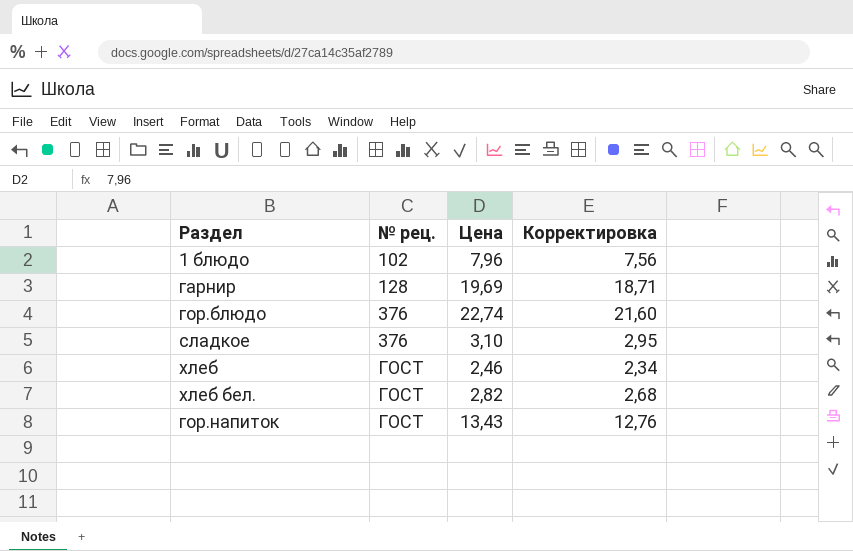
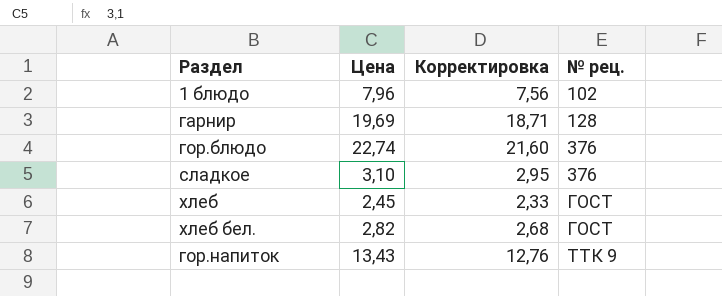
column № рец. | position: 2 -> 4
хлеб | Цена: 2,46 -> 2,45
хлеб | Корректировка: 2,34 -> 2,33
гор.напиток | № рец.: ГОСТ -> ТТК 9

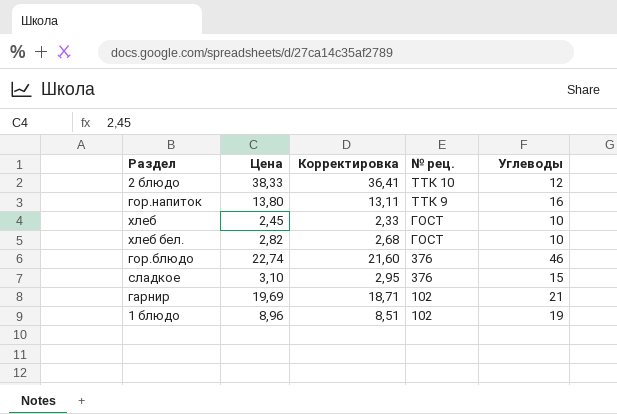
row order: № рец. ascending -> № рец. descending
column Углеводы | position: none -> 5
row 2 блюдо: none -> 38,33 | 36,41 | ТТК 10 | 12
гор.напиток | Цена: 13,43 -> 13,80
гор.напиток | Корректировка: 12,76 -> 13,11
гарнир | № рец.: 128 -> 102
1 блюдо | Цена: 7,96 -> 8,96
1 блюдо | Корректировка: 7,56 -> 8,51

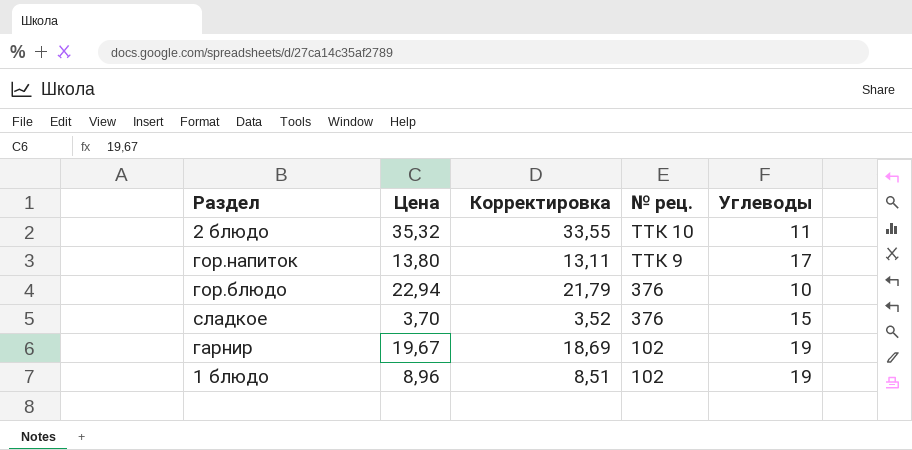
row хлеб: 2,45 | 2,33 | ГОСТ | 10 -> none
row хлеб бел.: 2,82 | 2,68 | ГОСТ | 10 -> none
2 блюдо | Цена: 38,33 -> 35,32
2 блюдо | Корректировка: 36,41 -> 33,55
2 блюдо | Углеводы: 12 -> 11
гор.напиток | Углеводы: 16 -> 17
гор.блюдо | Цена: 22,74 -> 22,94
гор.блюдо | Корректировка: 21,60 -> 21,79
гор.блюдо | Углеводы: 46 -> 10
сладкое | Цена: 3,10 -> 3,70
сладкое | Корректировка: 2,95 -> 3,52
гарнир | Цена: 19,69 -> 19,67
гарнир | Корректировка: 18,71 -> 18,69
гарнир | Углеводы: 21 -> 19

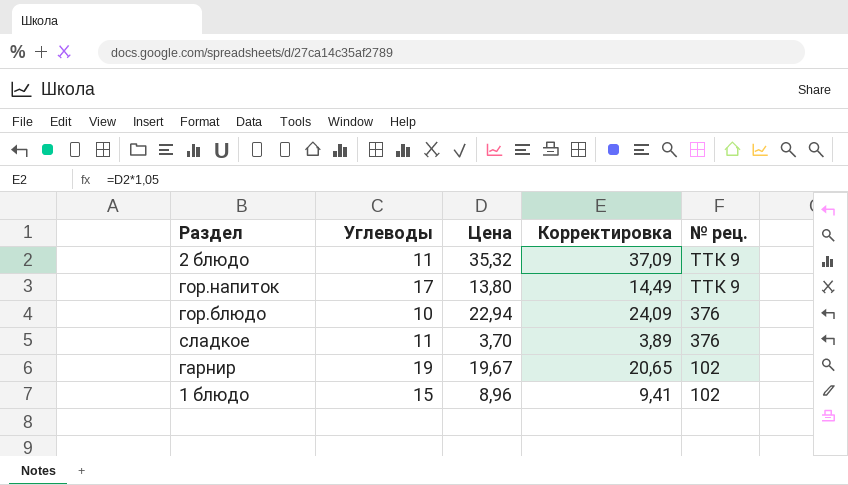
column Углеводы | position: 5 -> 2
column Корректировка | formula: [Цена] * 0,95 -> [Цена] * 1,05
2 блюдо | № рец.: ТТК 10 -> ТТК 9
сладкое | Углеводы: 15 -> 11
1 блюдо | Углеводы: 19 -> 15

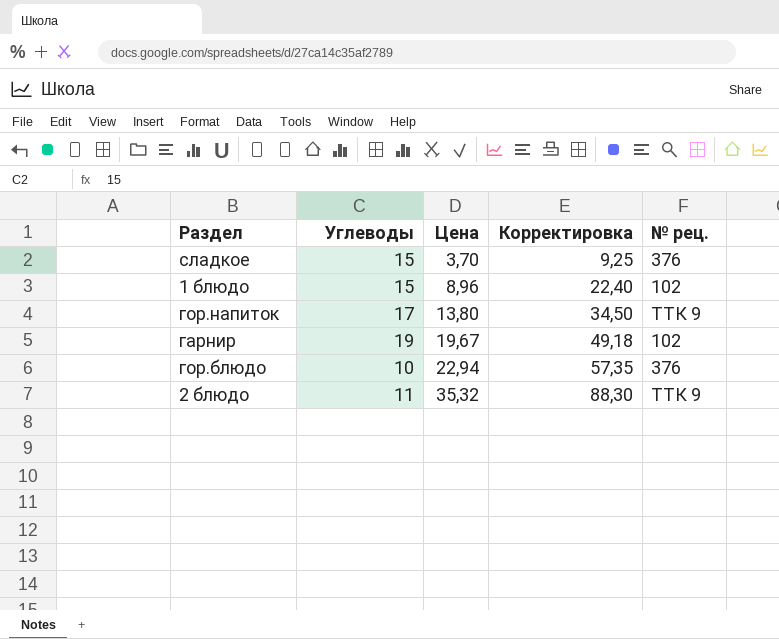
row order: № рец. descending -> Цена ascending
column Корректировка | formula: [Цена] * 1,05 -> [Цена] * 2,5
сладкое | Углеводы: 11 -> 15

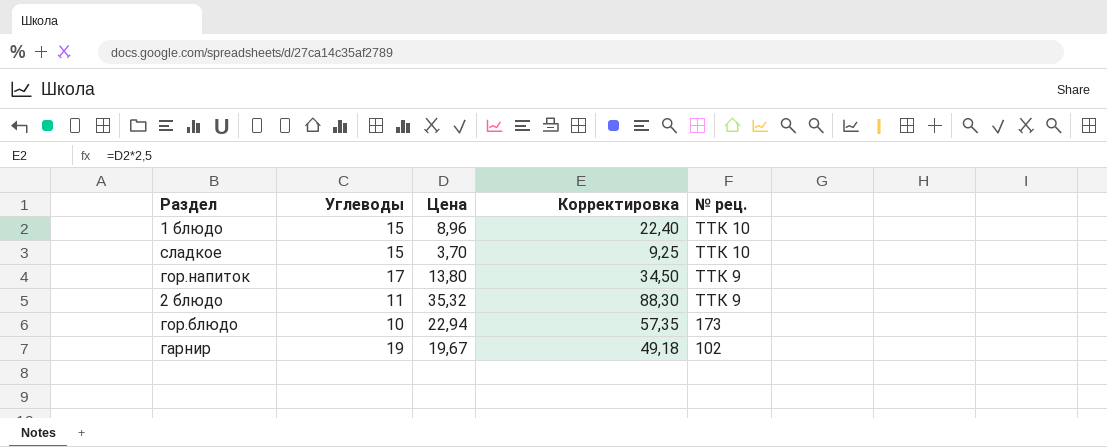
row order: Цена ascending -> № рец. descending
1 блюдо | № рец.: 102 -> ТТК 10
сладкое | № рец.: 376 -> ТТК 10
гор.блюдо | № рец.: 376 -> 173

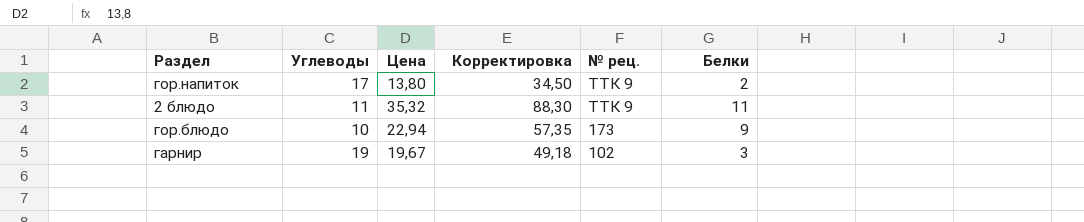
column Белки | position: none -> 6
row 1 блюдо: 15 | 8,96 | 22,40 | ТТК 10 -> none
row сладкое: 15 | 3,70 | 9,25 | ТТК 10 -> none

